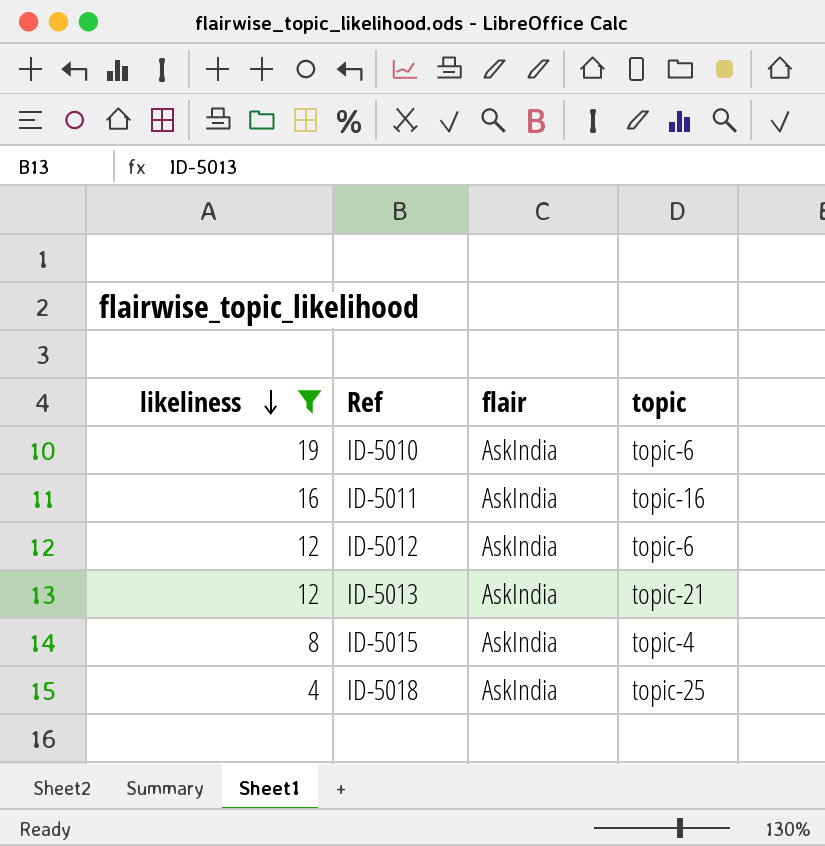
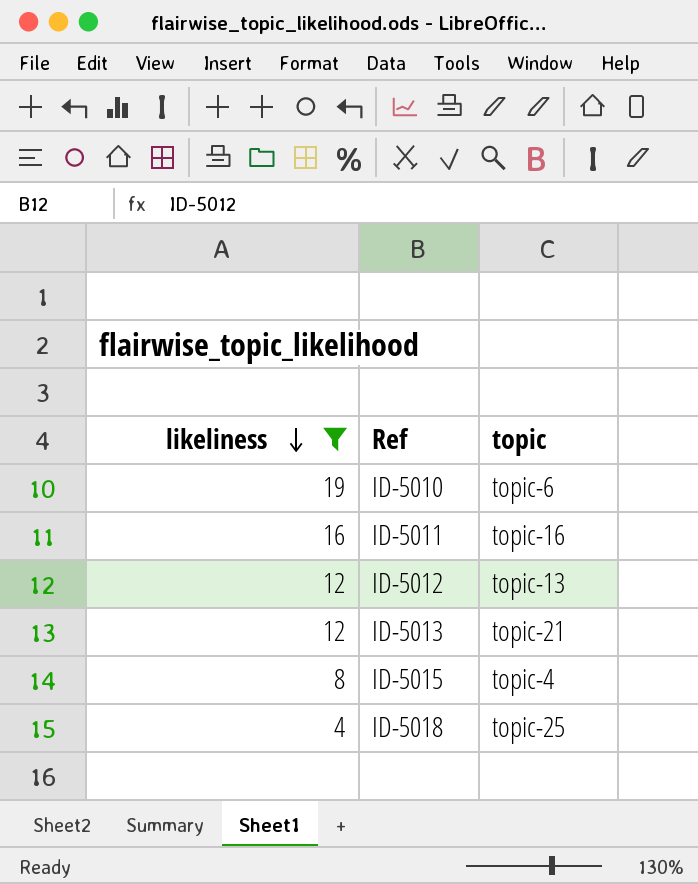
column flair | position: 3 -> none
ID-5012 | topic: topic-6 -> topic-13

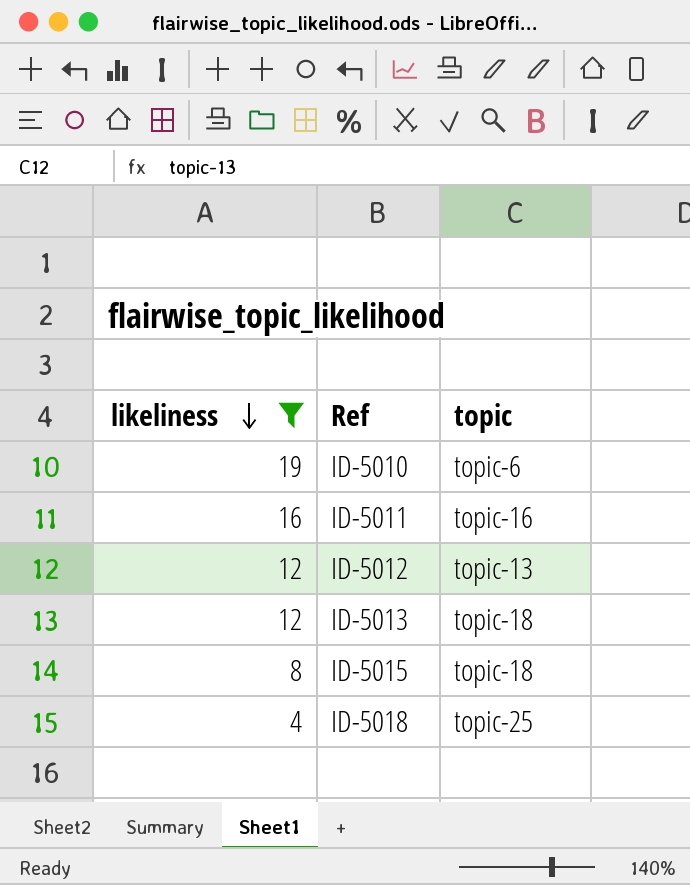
ID-5013 | topic: topic-21 -> topic-18
ID-5015 | topic: topic-4 -> topic-18

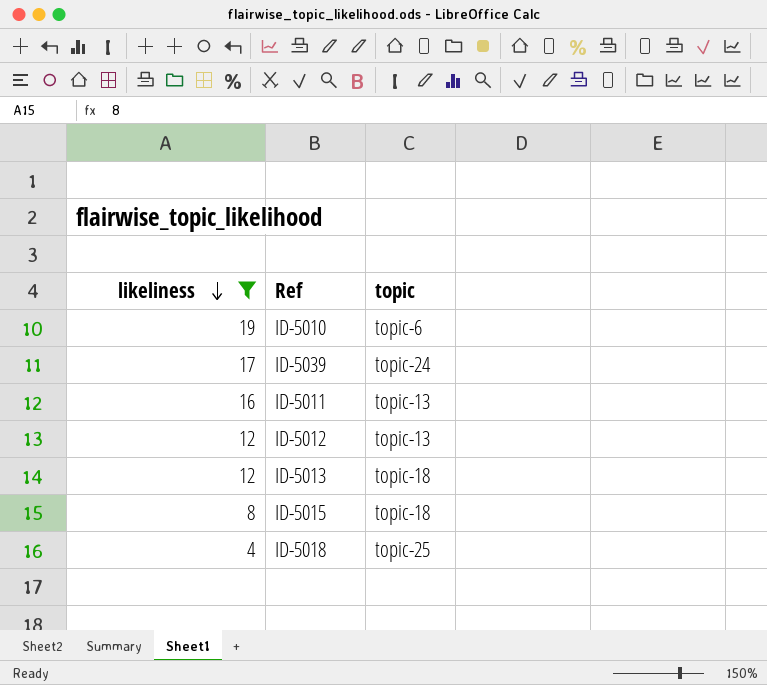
row ID-5039: none -> 17 | topic-24
ID-5011 | topic: topic-16 -> topic-13

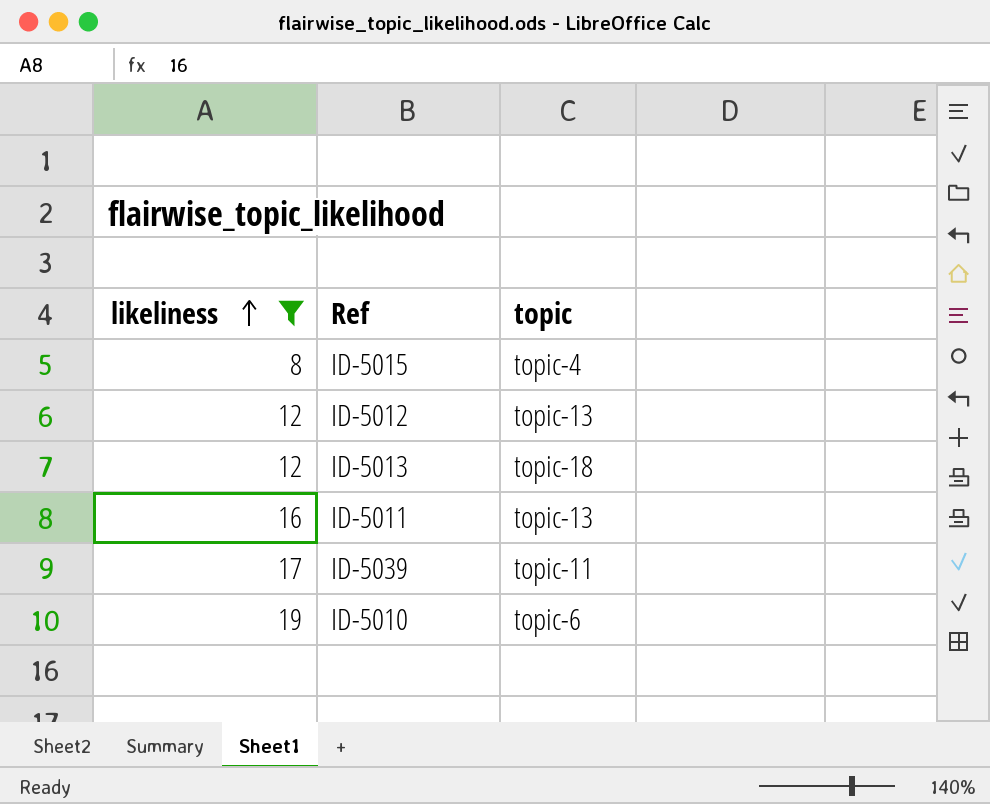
row order: likeliness descending -> likeliness ascending
row ID-5018: 4 | topic-25 -> none
ID-5015 | topic: topic-18 -> topic-4
ID-5039 | topic: topic-24 -> topic-11

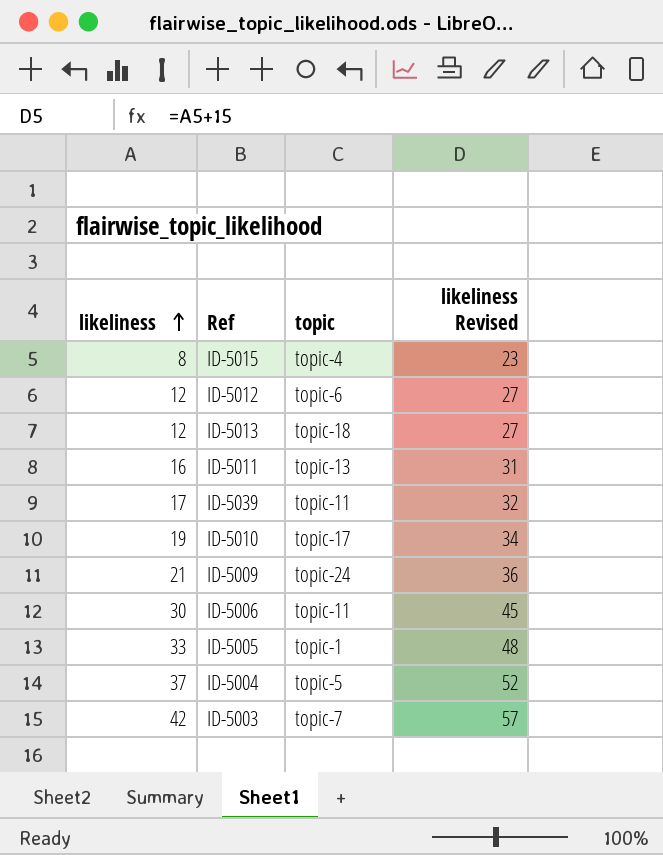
filter: likeliness <= 19 -> none
column likeliness Revised | formula: none -> [likeliness] + 15
ID-5012 | topic: topic-13 -> topic-6
ID-5010 | topic: topic-6 -> topic-17

